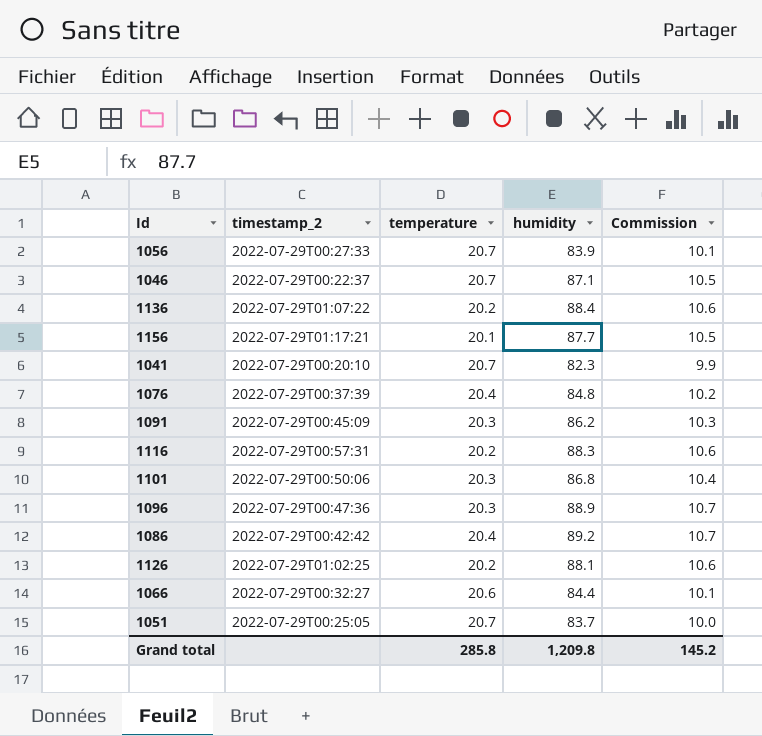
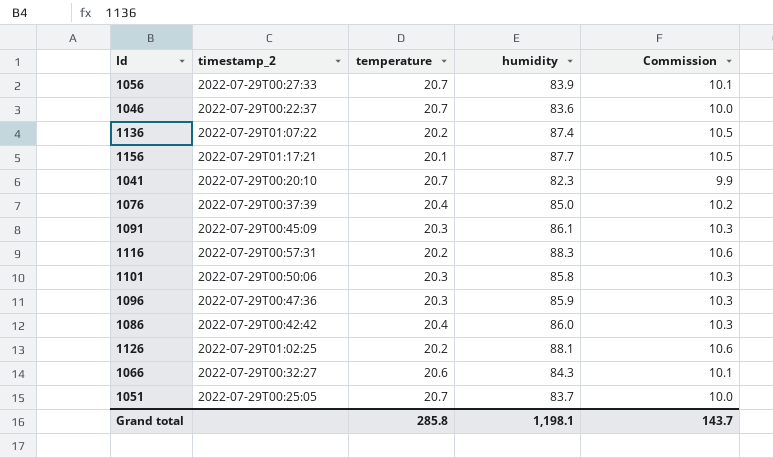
1046 | humidity: 87.1 -> 83.6
1046 | Commission: 10.5 -> 10.0
1136 | humidity: 88.4 -> 87.4
1136 | Commission: 10.6 -> 10.5
1076 | humidity: 84.8 -> 85.0
1091 | humidity: 86.2 -> 86.1
1101 | humidity: 86.8 -> 85.8
1101 | Commission: 10.4 -> 10.3
1096 | humidity: 88.9 -> 85.9
1096 | Commission: 10.7 -> 10.3
1086 | humidity: 89.2 -> 86.0
1086 | Commission: 10.7 -> 10.3
1066 | humidity: 84.4 -> 84.3
Grand total | humidity: 1,209.8 -> 1,198.1
Grand total | Commission: 145.2 -> 143.7

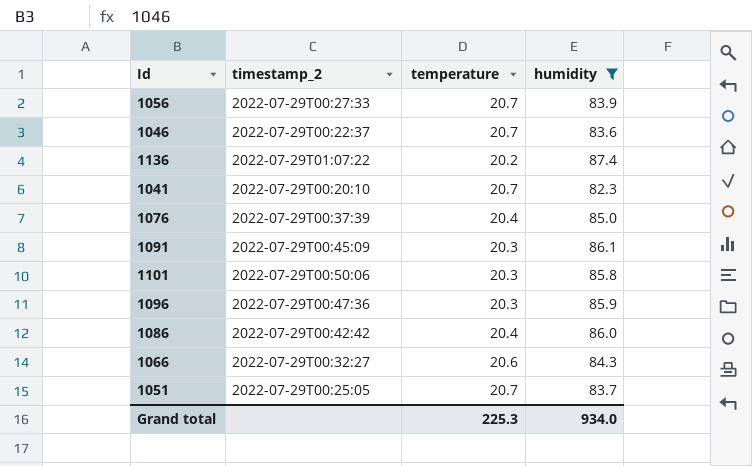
filter: none -> humidity <= 87.4
column Commission | formula: [humidity] * 0.12 -> none
Grand total | temperature: 285.8 -> 225.3
Grand total | humidity: 1,198.1 -> 934.0

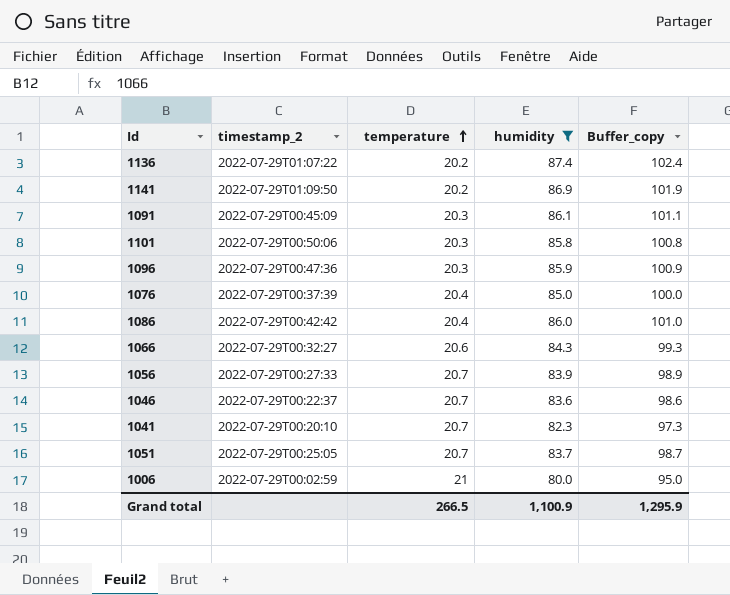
row order: none -> temperature ascending
column Buffer_copy | formula: none -> [humidity] + 15
row 1141: none -> 2022-07-29T01:09:50 | 20.2 | 86.9 | 101.9
row 1006: none -> 2022-07-29T00:02:59 | 21 | 80.0 | 95.0
Grand total | temperature: 225.3 -> 266.5
Grand total | humidity: 934.0 -> 1,100.9

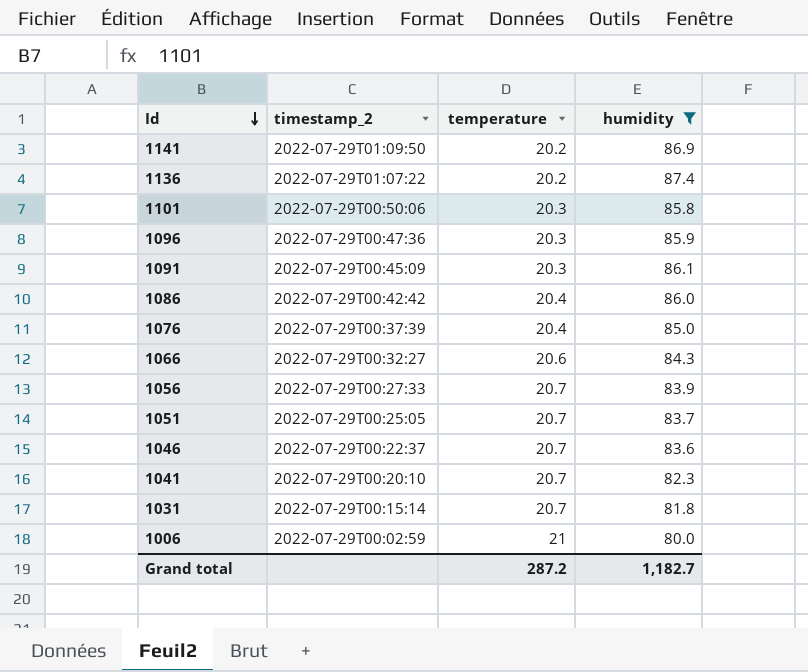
row order: temperature ascending -> Id descending
column Buffer_copy | formula: [humidity] + 15 -> none
row 1031: none -> 2022-07-29T00:15:14 | 20.7 | 81.8
Grand total | temperature: 266.5 -> 287.2
Grand total | humidity: 1,100.9 -> 1,182.7

